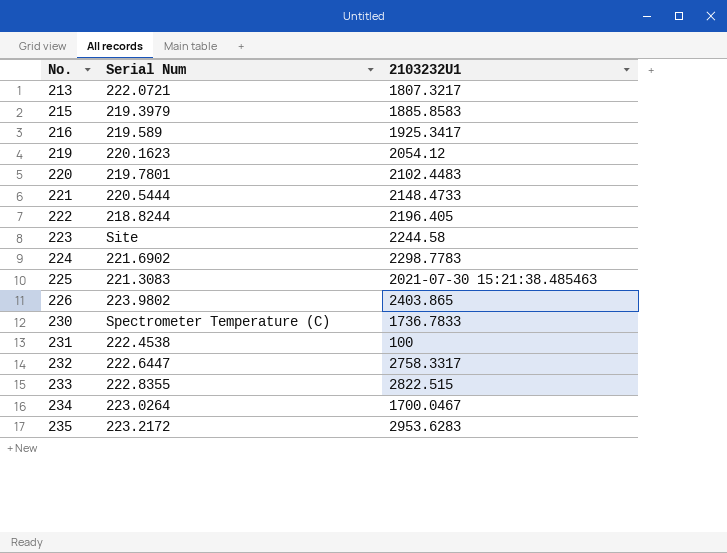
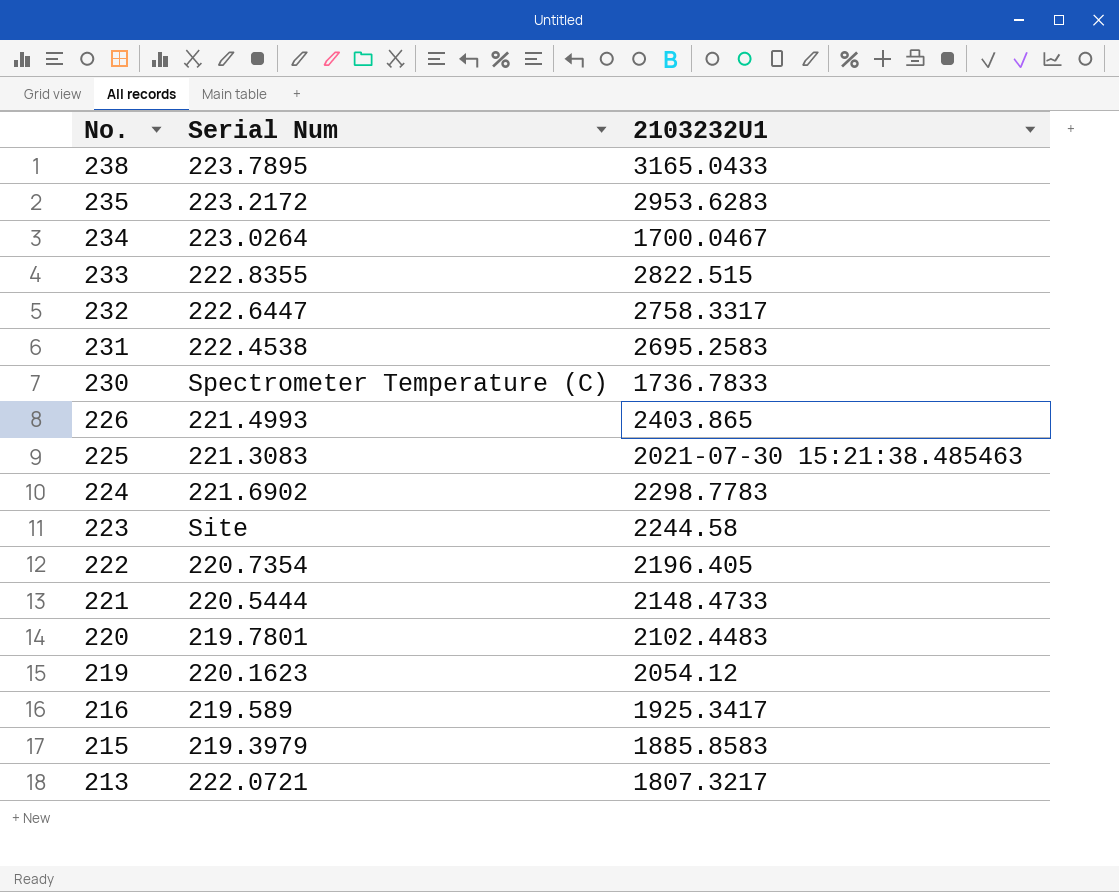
row order: No. ascending -> No. descending
row 238: none -> 223.7895 | 3165.0433
231 | 2103232U1: 100 -> 2695.2583
226 | Serial Num: 223.9802 -> 221.4993
222 | Serial Num: 218.8244 -> 220.7354

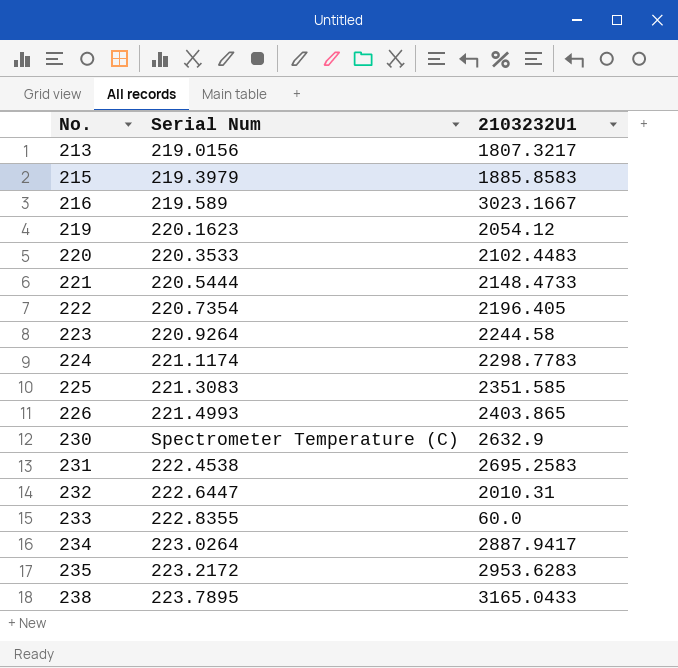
row order: No. descending -> No. ascending
213 | Serial Num: 222.0721 -> 219.0156
216 | 2103232U1: 1925.3417 -> 3023.1667
220 | Serial Num: 219.7801 -> 220.3533
223 | Serial Num: Site -> 220.9264
224 | Serial Num: 221.6902 -> 221.1174
225 | 2103232U1: 2021-07-30 15:21:38.485463 -> 2351.585
230 | 2103232U1: 1736.7833 -> 2632.9
232 | 2103232U1: 2758.3317 -> 2010.31
233 | 2103232U1: 2822.515 -> 60.0
234 | 2103232U1: 1700.0467 -> 2887.9417

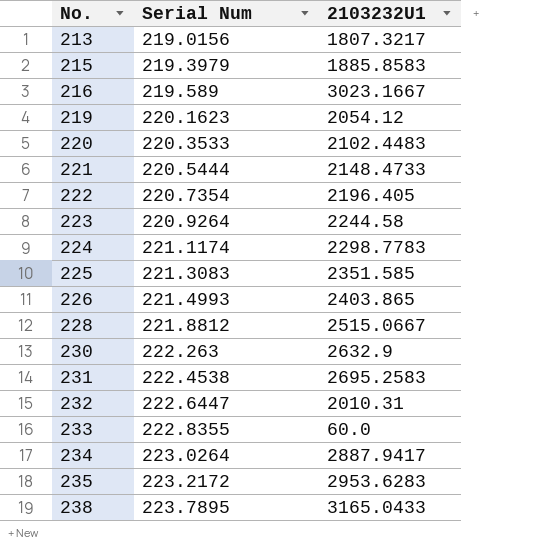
row 228: none -> 221.8812 | 2515.0667
230 | Serial Num: Spectrometer Temperature (C) -> 222.263

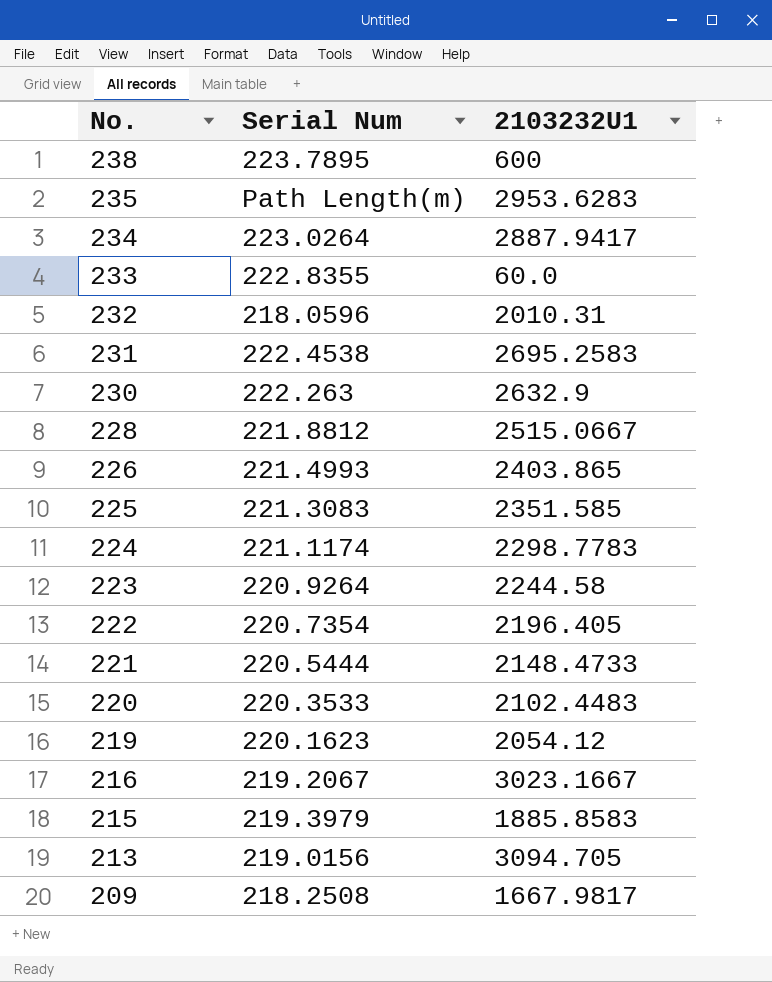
row order: No. ascending -> No. descending
238 | 2103232U1: 3165.0433 -> 600
235 | Serial Num: 223.2172 -> Path Length(m)
232 | Serial Num: 222.6447 -> 218.0596
216 | Serial Num: 219.589 -> 219.2067
213 | 2103232U1: 1807.3217 -> 3094.705
row 209: none -> 218.2508 | 1667.9817

